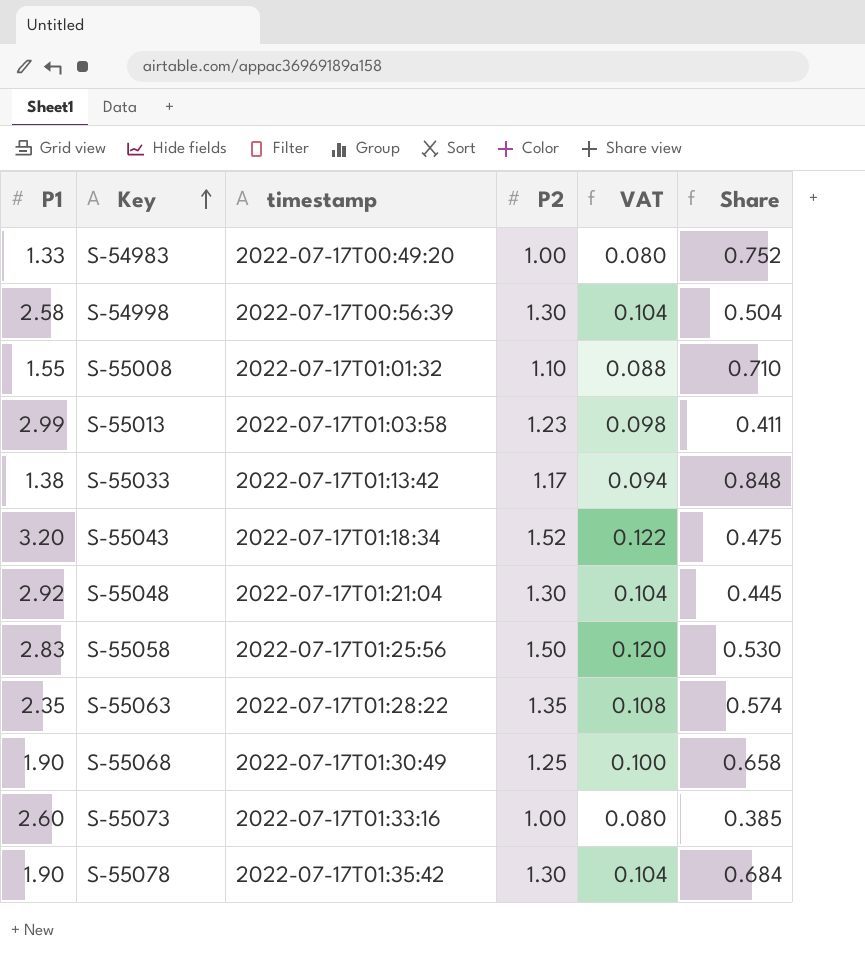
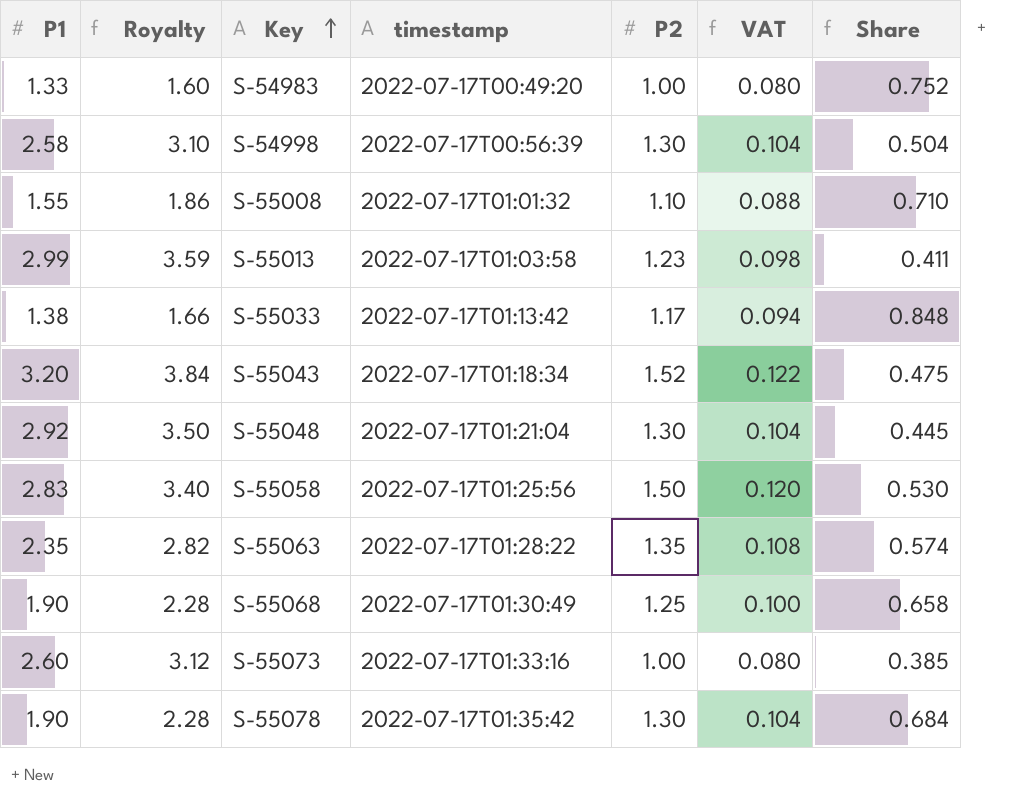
column Royalty | formula: none -> [P1] * 1.2

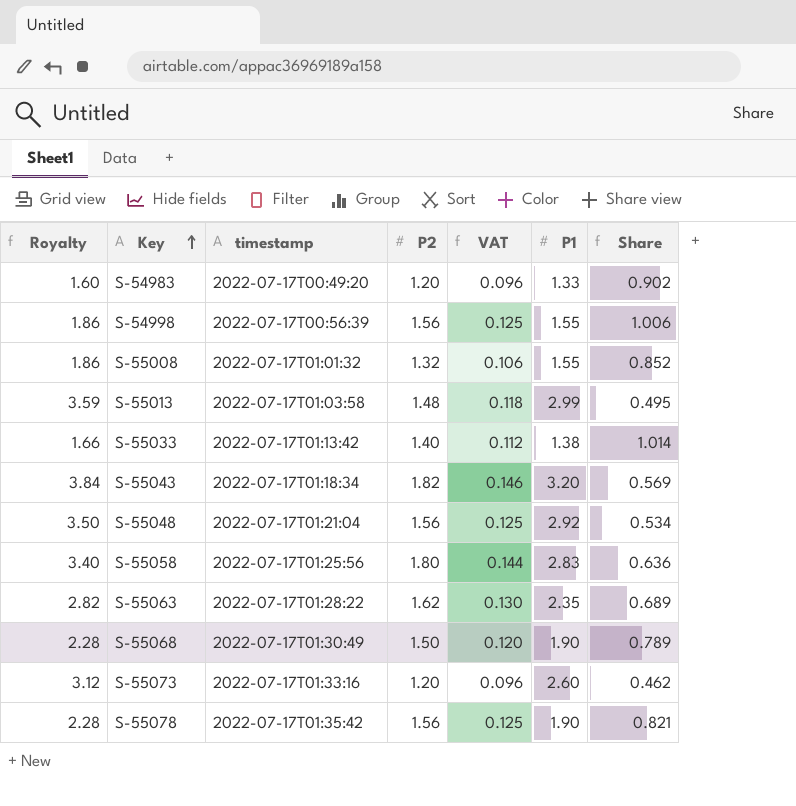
column P1 | position: 1 -> 6
S-54983 | P2: 1.00 -> 1.20
S-54983 | VAT: 0.080 -> 0.096
S-54983 | Share: 0.752 -> 0.902
S-54998 | Royalty: 3.10 -> 1.86
S-54998 | P2: 1.30 -> 1.56
S-54998 | VAT: 0.104 -> 0.125
S-54998 | P1: 2.58 -> 1.55
S-54998 | Share: 0.504 -> 1.006
S-55008 | P2: 1.10 -> 1.32
S-55008 | VAT: 0.088 -> 0.106
S-55008 | Share: 0.710 -> 0.852
S-55013 | P2: 1.23 -> 1.48
S-55013 | VAT: 0.098 -> 0.118
S-55013 | Share: 0.411 -> 0.495
S-55033 | P2: 1.17 -> 1.40
S-55033 | VAT: 0.094 -> 0.112
S-55033 | Share: 0.848 -> 1.014
S-55043 | P2: 1.52 -> 1.82
S-55043 | VAT: 0.122 -> 0.146
S-55043 | Share: 0.475 -> 0.569
S-55048 | P2: 1.30 -> 1.56
S-55048 | VAT: 0.104 -> 0.125
S-55048 | Share: 0.445 -> 0.534
S-55058 | P2: 1.50 -> 1.80
S-55058 | VAT: 0.120 -> 0.144
S-55058 | Share: 0.530 -> 0.636
S-55063 | P2: 1.35 -> 1.62
S-55063 | VAT: 0.108 -> 0.130
S-55063 | Share: 0.574 -> 0.689
S-55068 | P2: 1.25 -> 1.50
S-55068 | VAT: 0.100 -> 0.120
S-55068 | Share: 0.658 -> 0.789
S-55073 | P2: 1.00 -> 1.20
S-55073 | VAT: 0.080 -> 0.096
S-55073 | Share: 0.385 -> 0.462
S-55078 | P2: 1.30 -> 1.56
S-55078 | VAT: 0.104 -> 0.125
S-55078 | Share: 0.684 -> 0.821

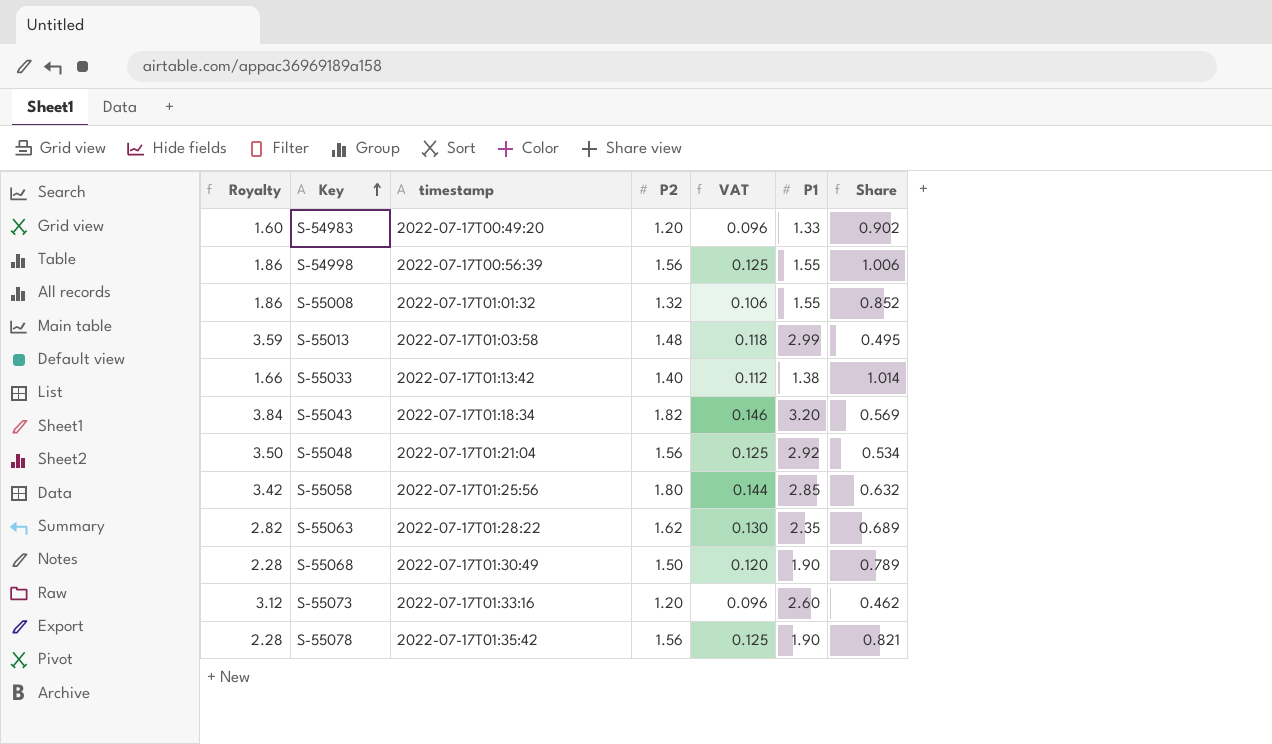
S-55058 | Royalty: 3.40 -> 3.42
S-55058 | P1: 2.83 -> 2.85
S-55058 | Share: 0.636 -> 0.632

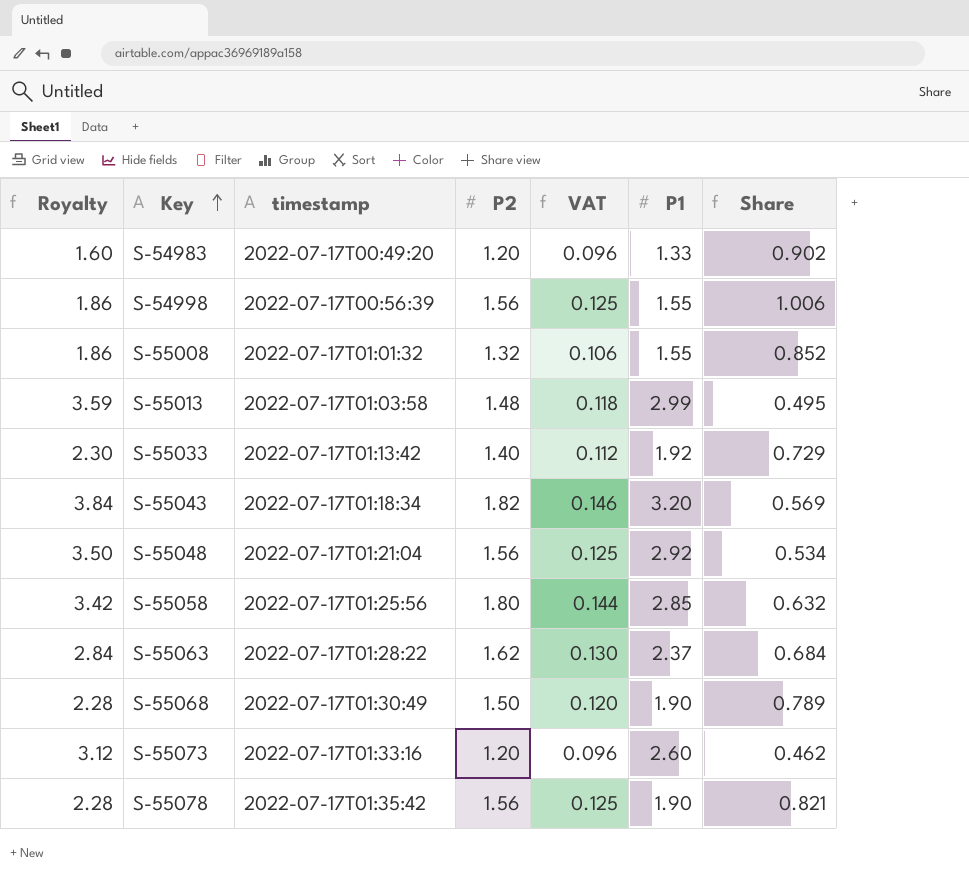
S-55033 | Royalty: 1.66 -> 2.30
S-55033 | P1: 1.38 -> 1.92
S-55033 | Share: 1.014 -> 0.729
S-55063 | Royalty: 2.82 -> 2.84
S-55063 | P1: 2.35 -> 2.37
S-55063 | Share: 0.689 -> 0.684

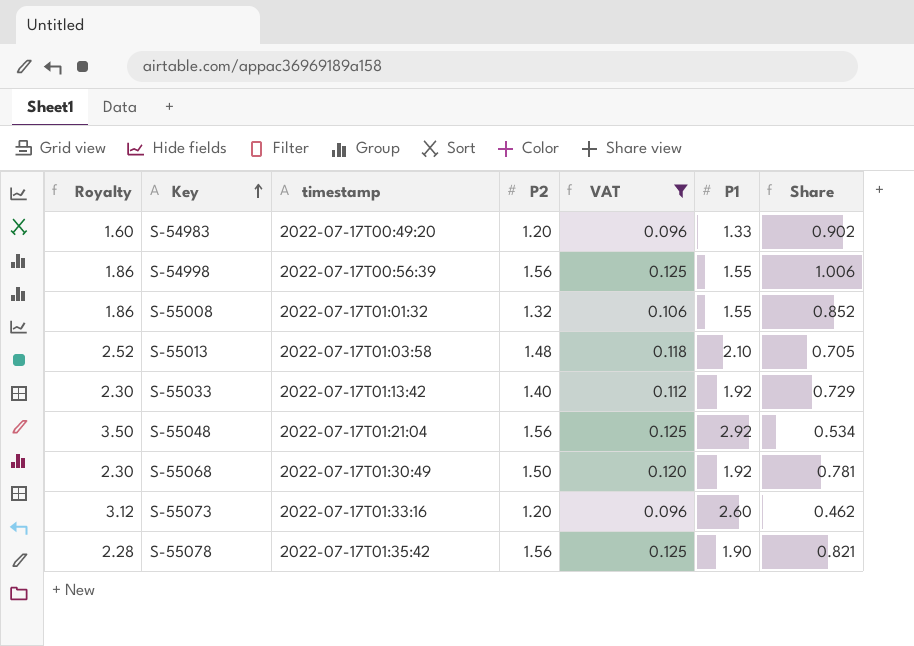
filter: none -> VAT <= 0.125
S-55013 | Royalty: 3.59 -> 2.52
S-55013 | P1: 2.99 -> 2.10
S-55013 | Share: 0.495 -> 0.705
S-55068 | Royalty: 2.28 -> 2.30
S-55068 | P1: 1.90 -> 1.92
S-55068 | Share: 0.789 -> 0.781

